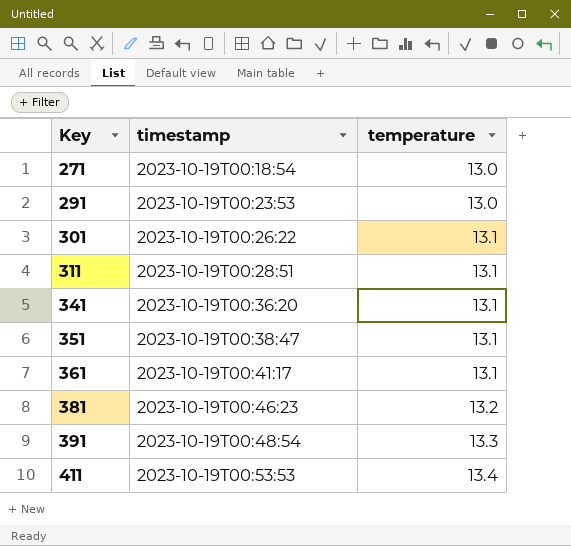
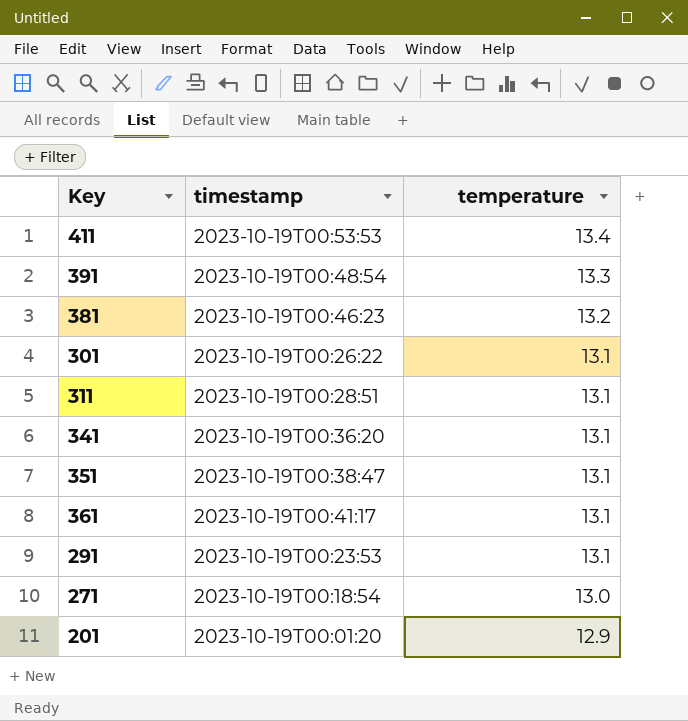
row order: Key ascending -> temperature descending
291 | temperature: 13.0 -> 13.1
row 201: none -> 2023-10-19T00:01:20 | 12.9

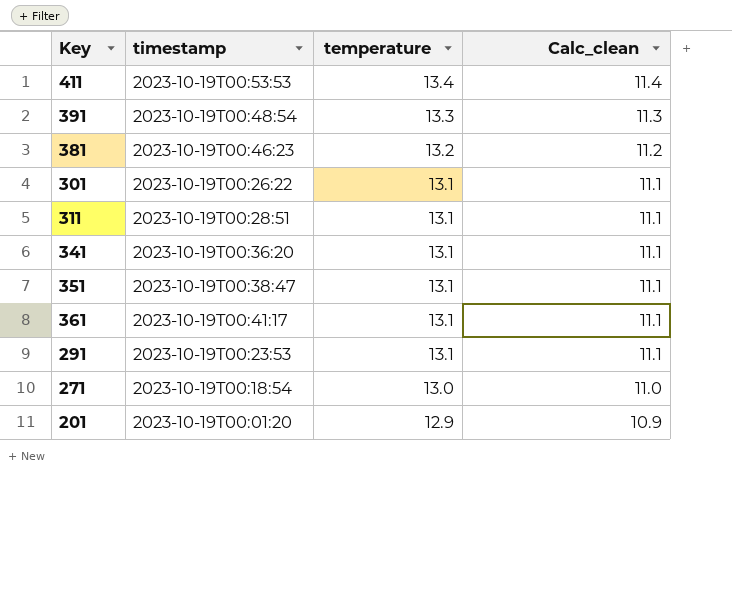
column Calc_clean | formula: none -> [temperature] - 2

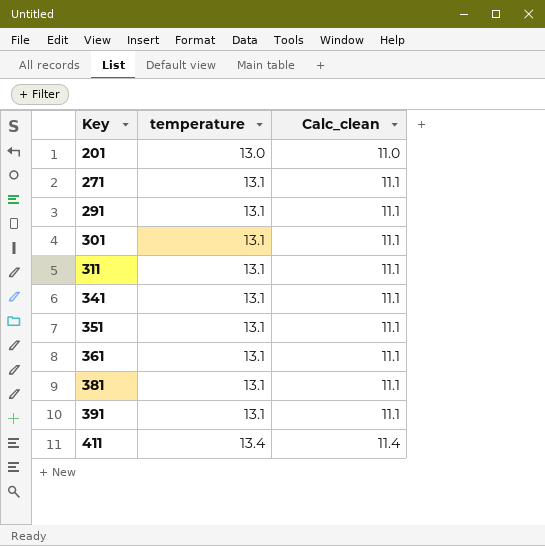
row order: temperature descending -> Key ascending
column timestamp | position: 2 -> none
201 | temperature: 12.9 -> 13.0
201 | Calc_clean: 10.9 -> 11.0
271 | temperature: 13.0 -> 13.1
271 | Calc_clean: 11.0 -> 11.1
381 | temperature: 13.2 -> 13.1
381 | Calc_clean: 11.2 -> 11.1
391 | temperature: 13.3 -> 13.1
391 | Calc_clean: 11.3 -> 11.1

